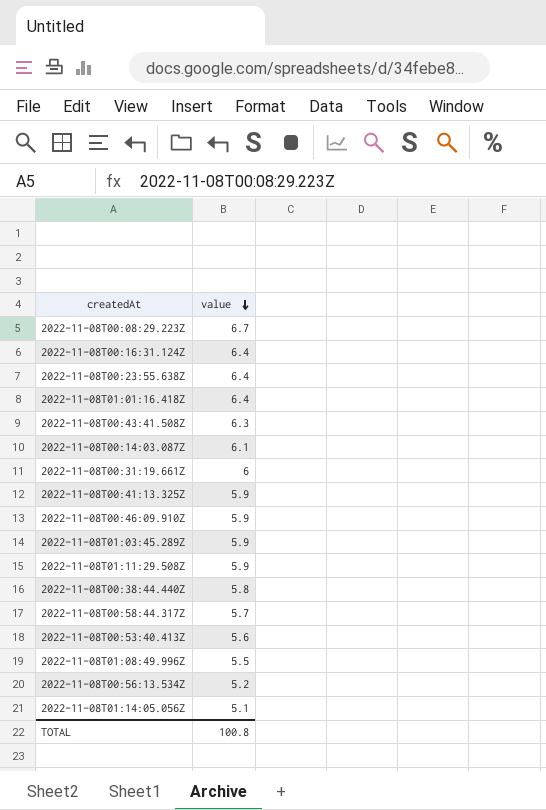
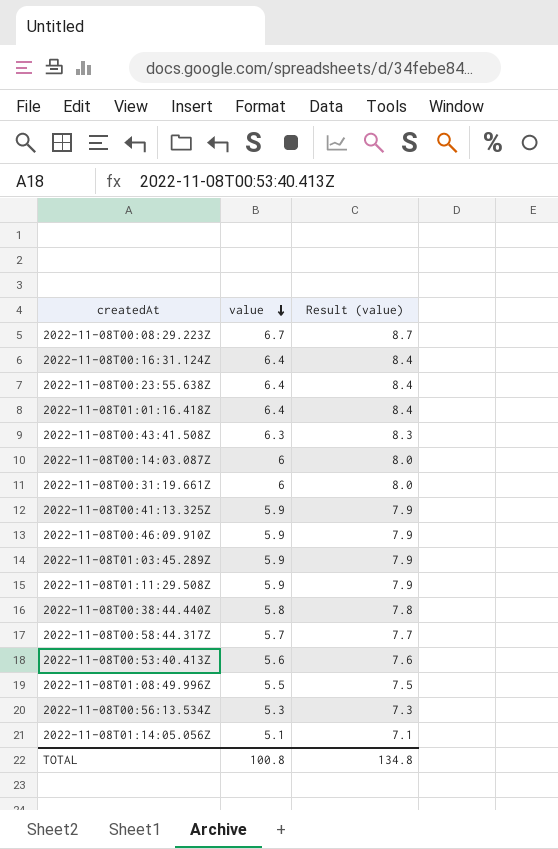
column Result (value) | formula: none -> [value] + 2
2022-11-08T00:14:03.087Z | value: 6.1 -> 6
2022-11-08T00:56:13.534Z | value: 5.2 -> 5.3

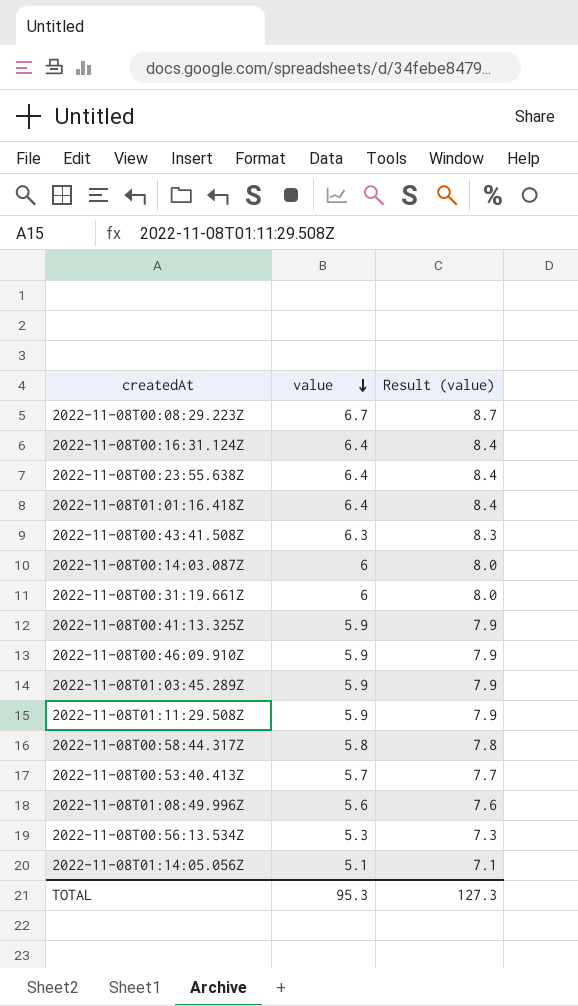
row 2022-11-08T00:38:44.440Z: 5.8 | 7.8 -> none
2022-11-08T00:58:44.317Z | value: 5.7 -> 5.8
2022-11-08T00:58:44.317Z | Result (value): 7.7 -> 7.8
2022-11-08T00:53:40.413Z | value: 5.6 -> 5.7
2022-11-08T00:53:40.413Z | Result (value): 7.6 -> 7.7
2022-11-08T01:08:49.996Z | value: 5.5 -> 5.6
2022-11-08T01:08:49.996Z | Result (value): 7.5 -> 7.6
TOTAL | value: 100.8 -> 95.3
TOTAL | Result (value): 134.8 -> 127.3

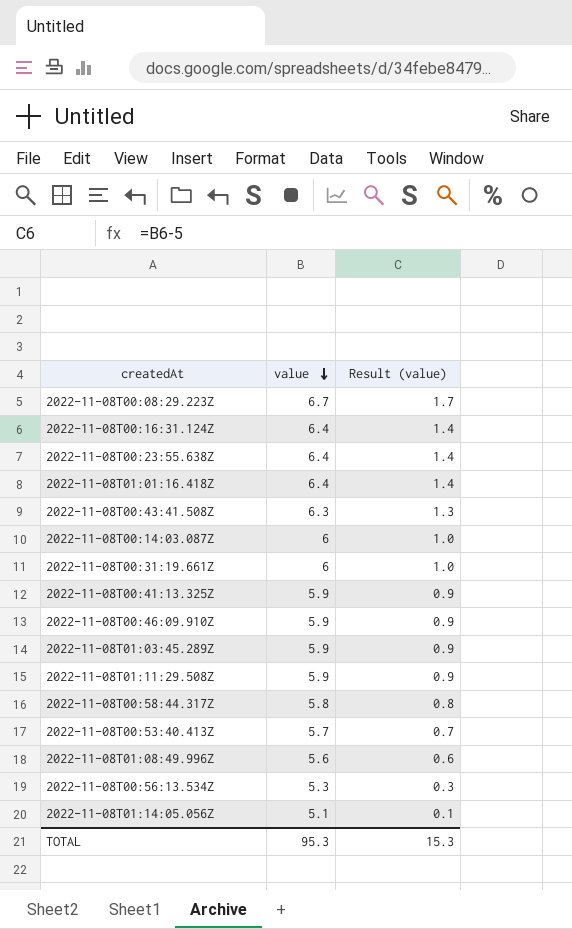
column Result (value) | formula: [value] + 2 -> [value] - 5
TOTAL | Result (value): 127.3 -> 15.3

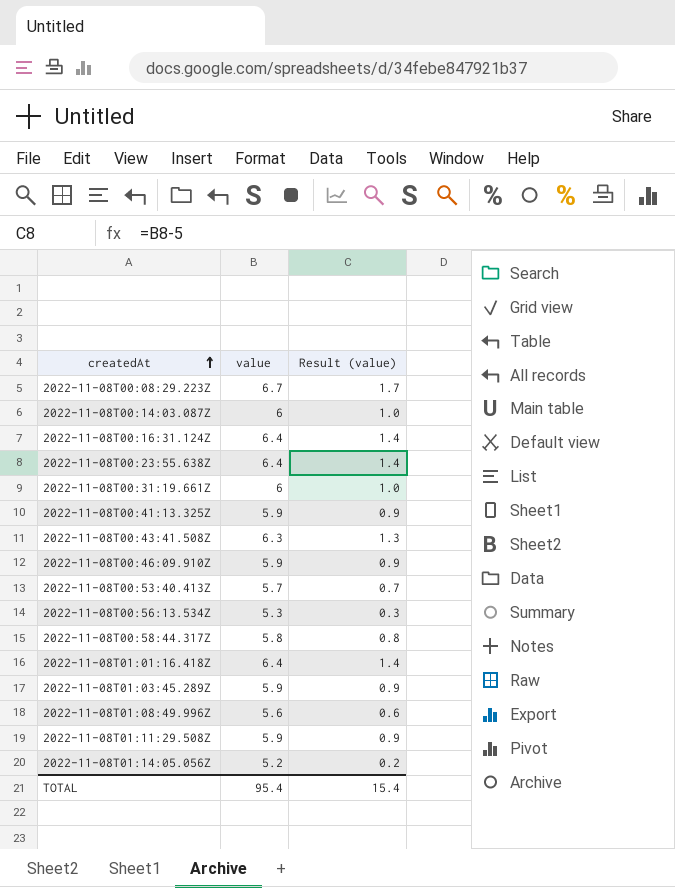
row order: value descending -> createdAt ascending
2022-11-08T01:14:05.056Z | value: 5.1 -> 5.2
2022-11-08T01:14:05.056Z | Result (value): 0.1 -> 0.2
TOTAL | value: 95.3 -> 95.4
TOTAL | Result (value): 15.3 -> 15.4

